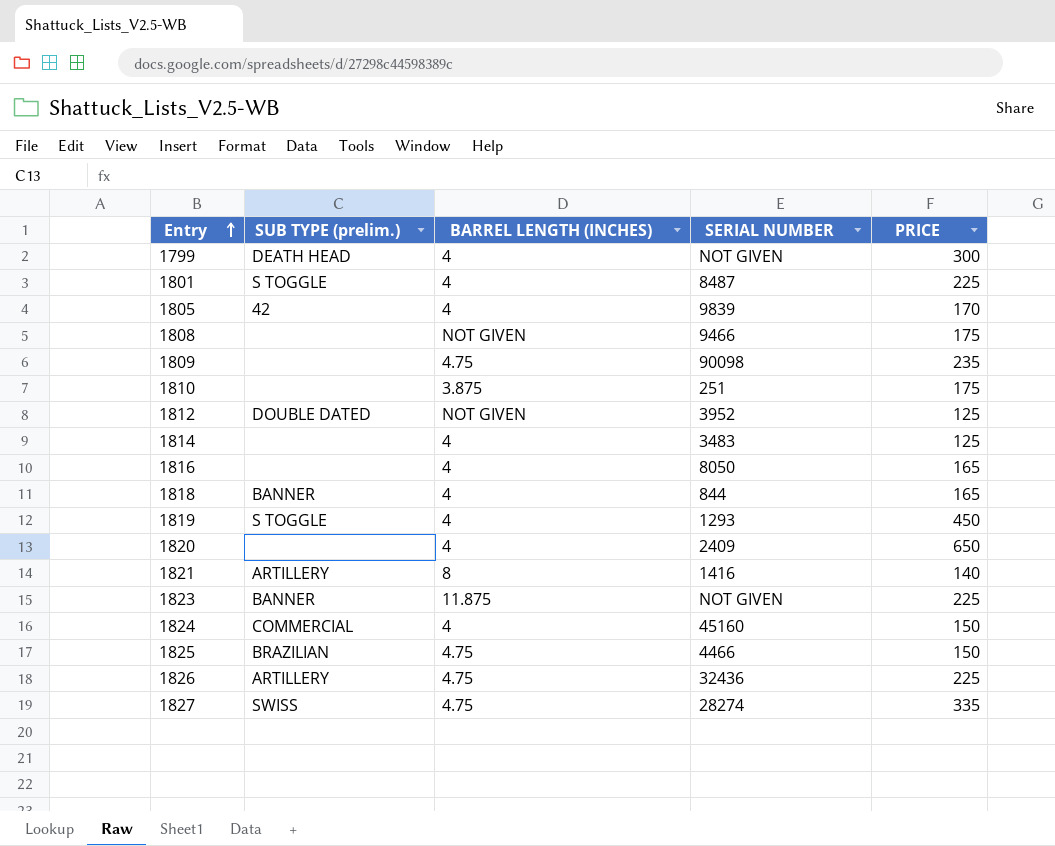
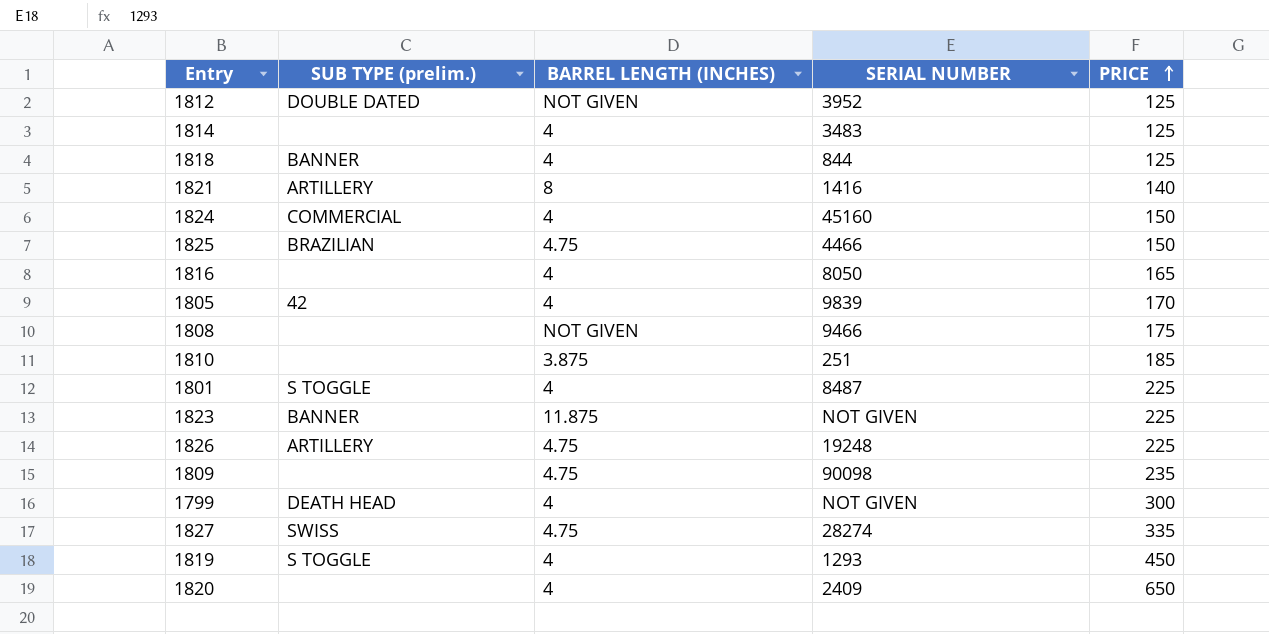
row order: Entry ascending -> PRICE ascending
1818 | PRICE: 165 -> 125
1810 | PRICE: 175 -> 185
1826 | SERIAL NUMBER: 32436 -> 19248

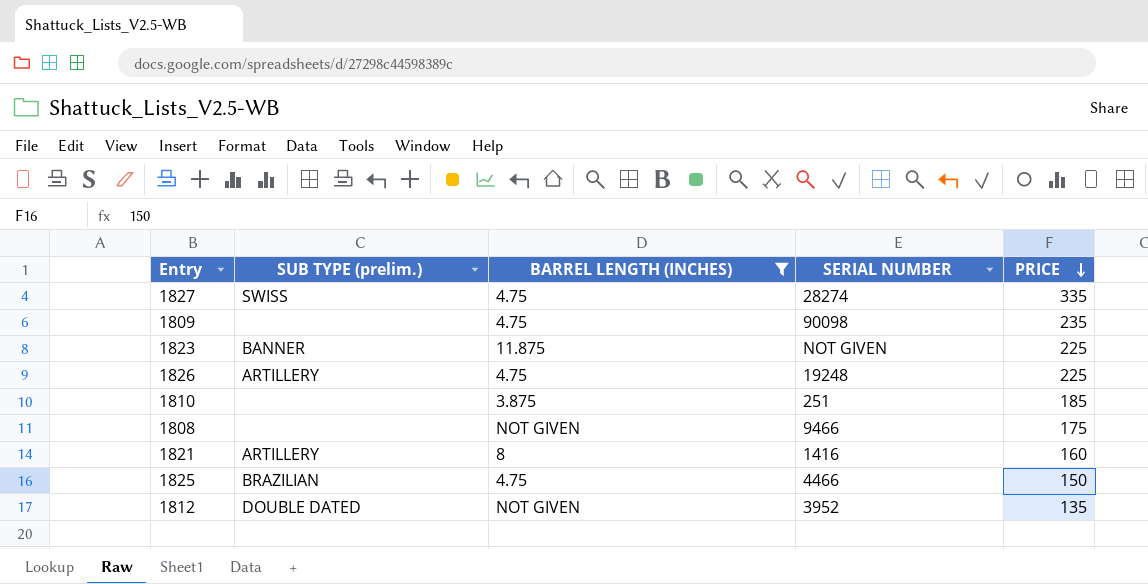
filter: none -> BARREL LENGTH (INCHES) != 4
row order: PRICE ascending -> PRICE descending
1821 | PRICE: 140 -> 160
1812 | PRICE: 125 -> 135

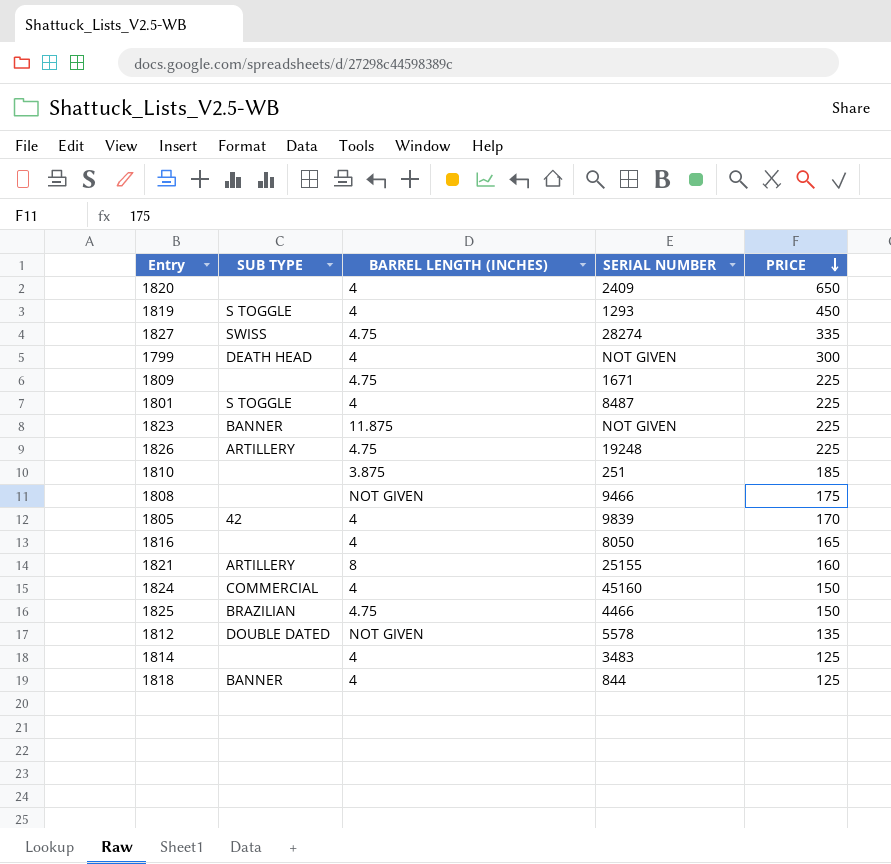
filter: BARREL LENGTH (INCHES) != 4 -> none
column name: SUB TYPE (prelim.) -> SUB TYPE
1809 | SERIAL NUMBER: 90098 -> 1671
1809 | PRICE: 235 -> 225
1821 | SERIAL NUMBER: 1416 -> 25155
1812 | SERIAL NUMBER: 3952 -> 5578

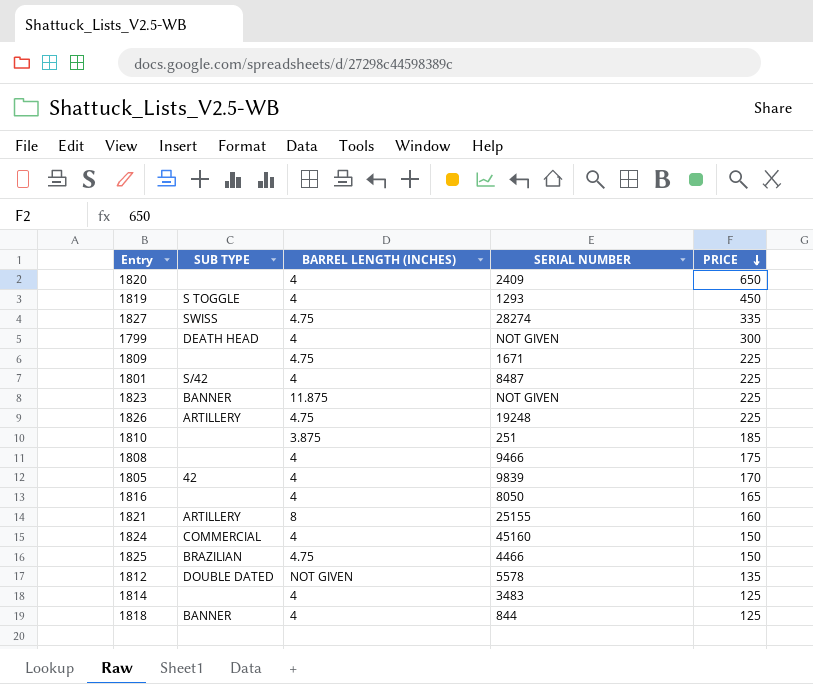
1801 | SUB TYPE: S TOGGLE -> S/42
1808 | BARREL LENGTH (INCHES): NOT GIVEN -> 4

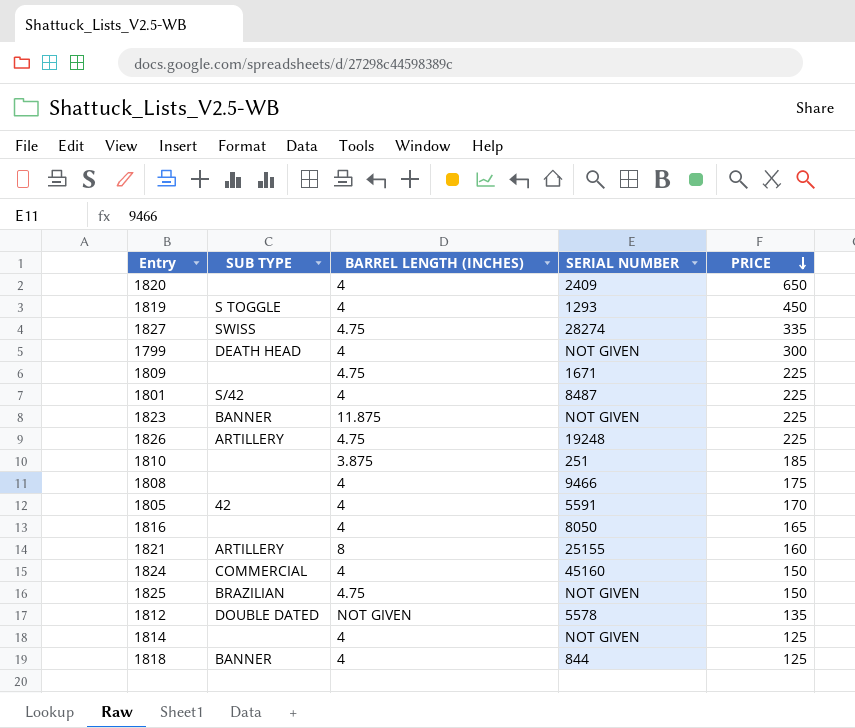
1805 | SERIAL NUMBER: 9839 -> 5591
1825 | SERIAL NUMBER: 4466 -> NOT GIVEN
1814 | SERIAL NUMBER: 3483 -> NOT GIVEN

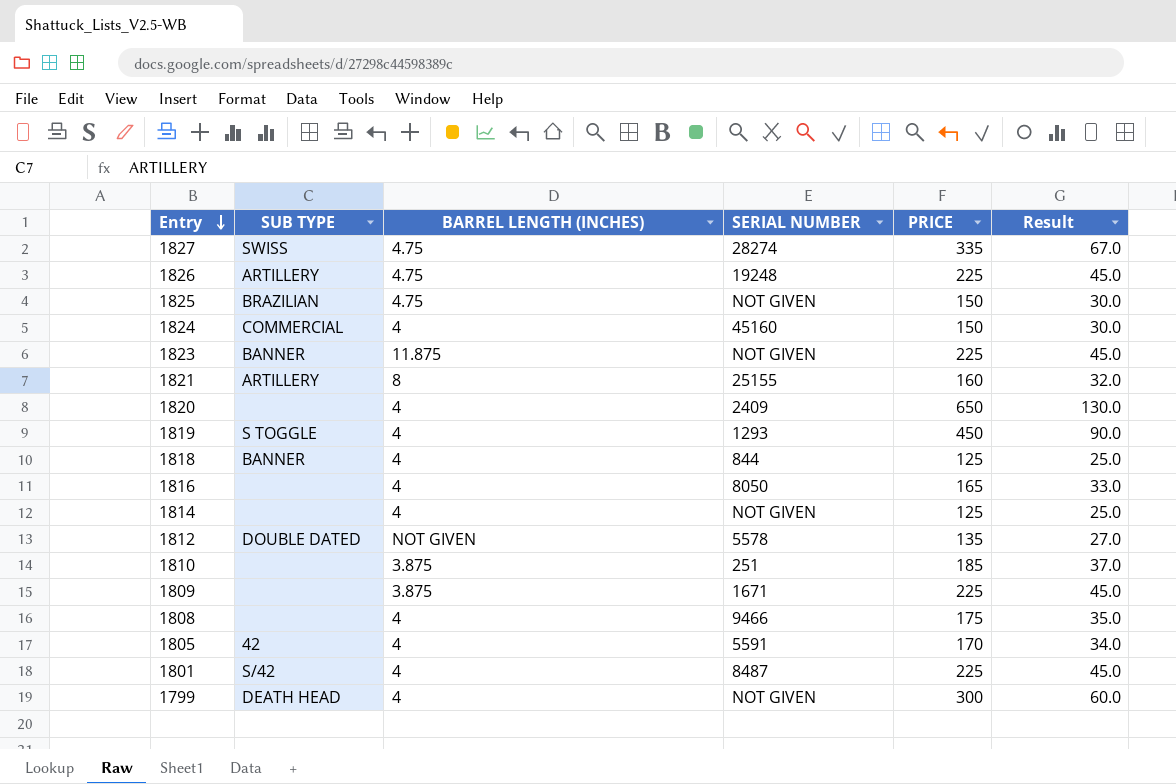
row order: PRICE descending -> Entry descending
column Result | formula: none -> [PRICE] * 0.2
1809 | BARREL LENGTH (INCHES): 4.75 -> 3.875

